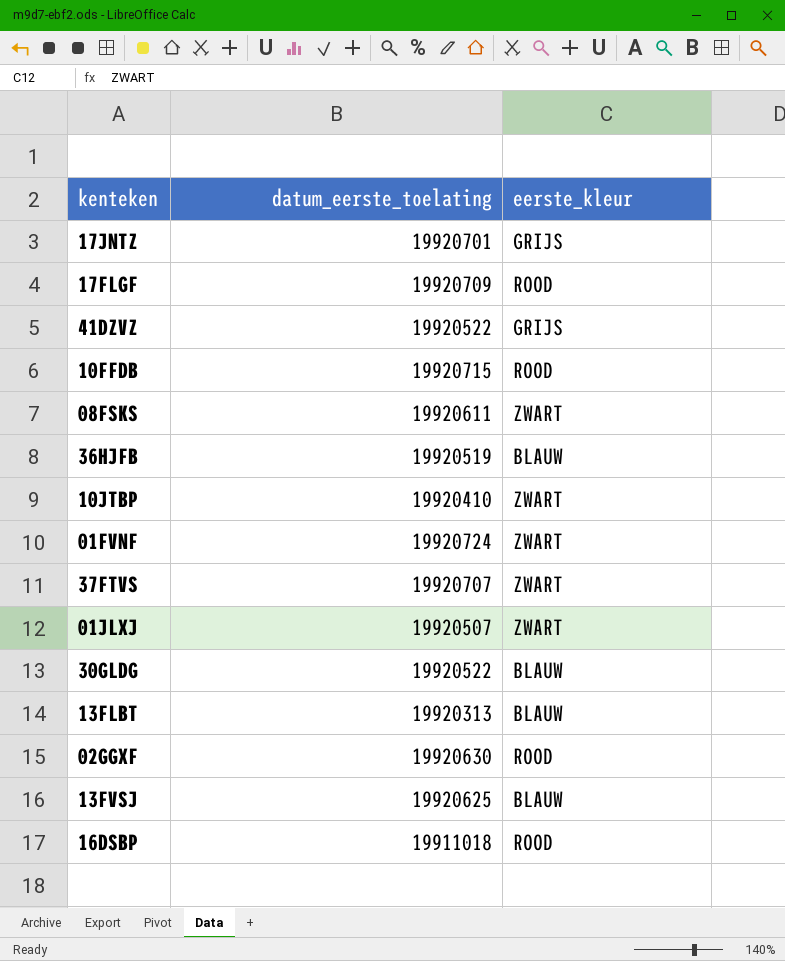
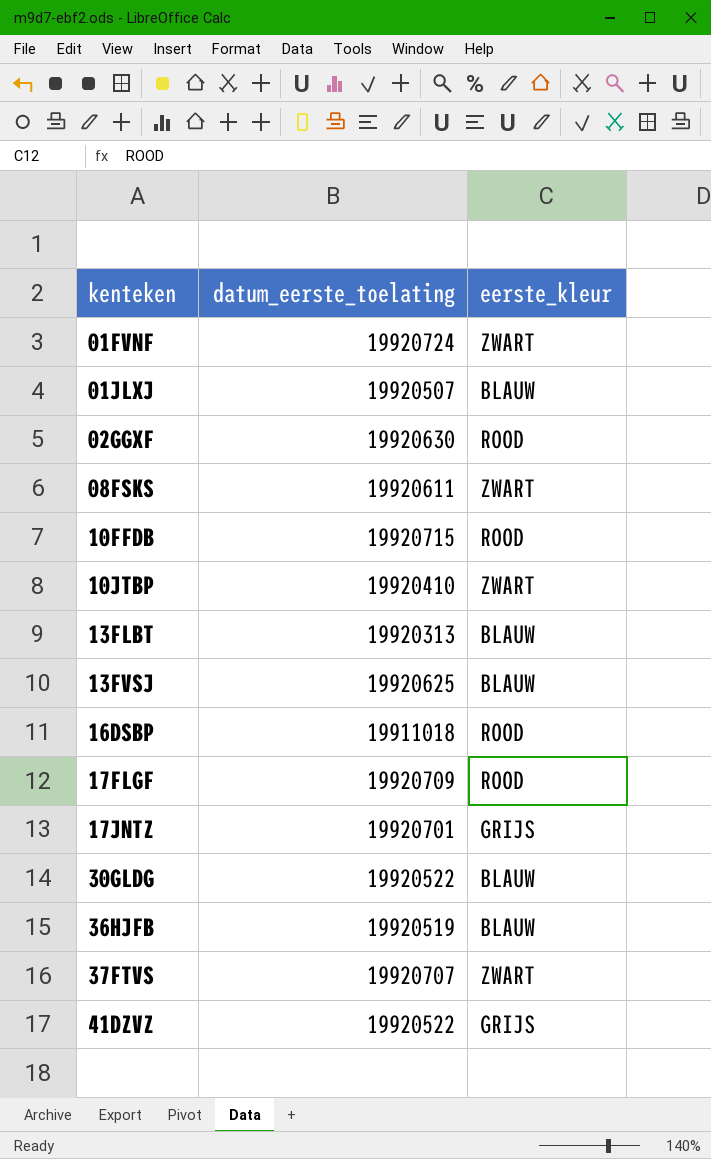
row order: none -> kenteken ascending
01JLXJ | eerste_kleur: ZWART -> BLAUW

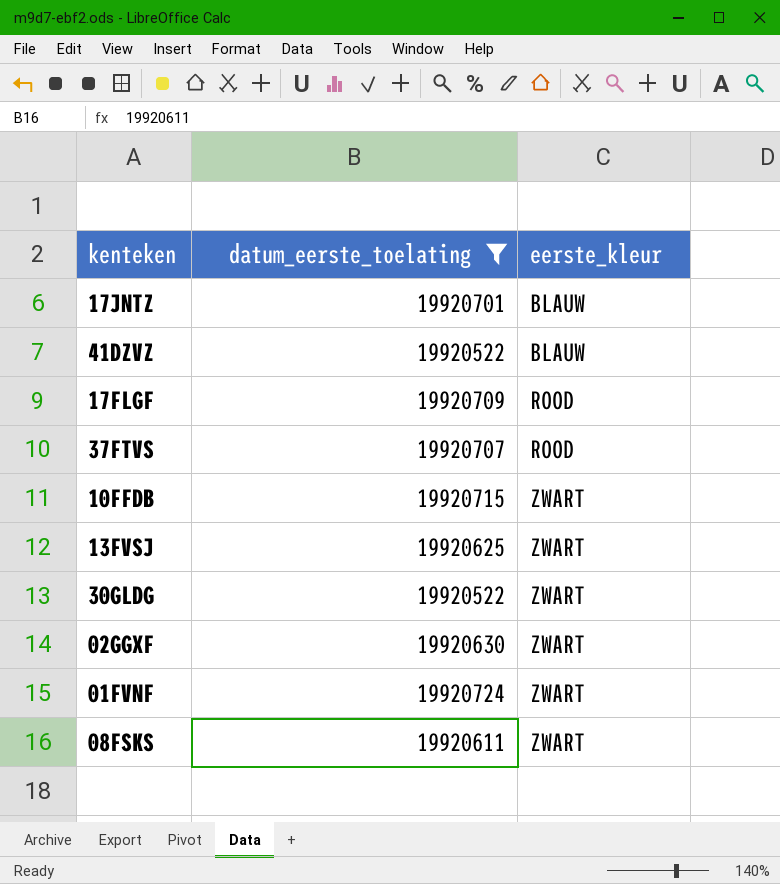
filter: none -> datum_eerste_toelating >= 19920522
row order: kenteken ascending -> eerste_kleur ascending
17JNTZ | eerste_kleur: GRIJS -> BLAUW
41DZVZ | eerste_kleur: GRIJS -> BLAUW
37FTVS | eerste_kleur: ZWART -> ROOD
10FFDB | eerste_kleur: ROOD -> ZWART
13FVSJ | eerste_kleur: BLAUW -> ZWART
30GLDG | eerste_kleur: BLAUW -> ZWART
02GGXF | eerste_kleur: ROOD -> ZWART

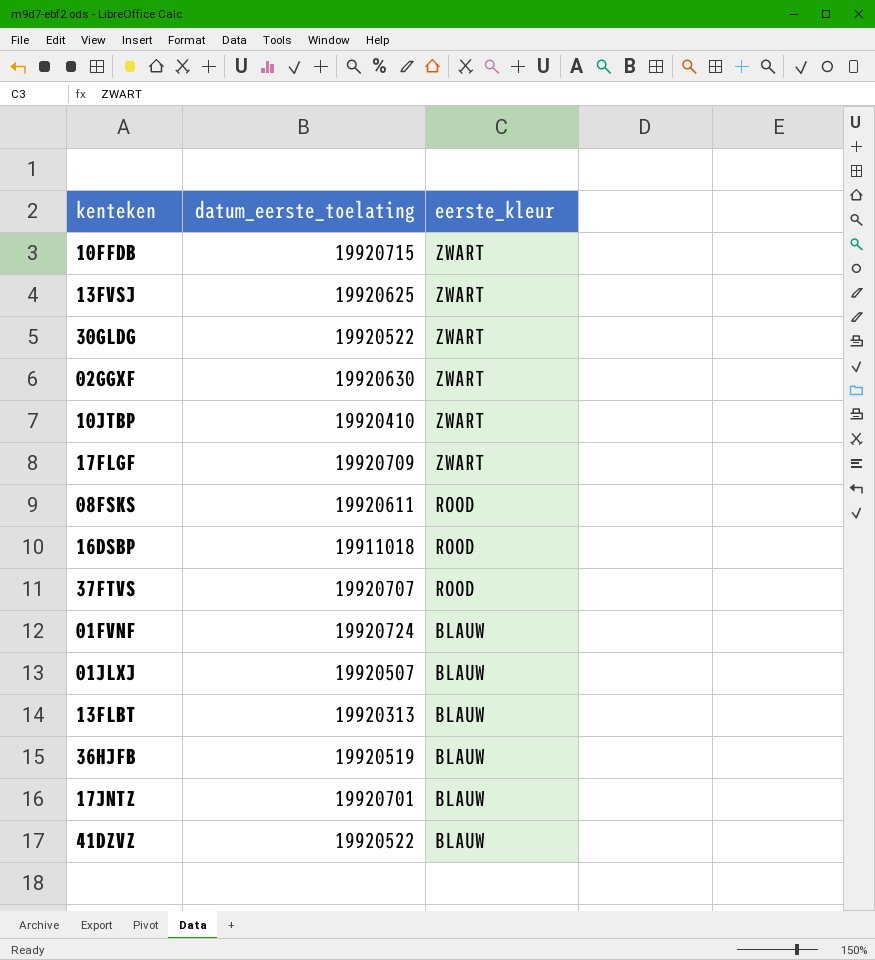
filter: datum_eerste_toelating >= 19920522 -> none
row order: eerste_kleur ascending -> eerste_kleur descending
17FLGF | eerste_kleur: ROOD -> ZWART
08FSKS | eerste_kleur: ZWART -> ROOD
01FVNF | eerste_kleur: ZWART -> BLAUW

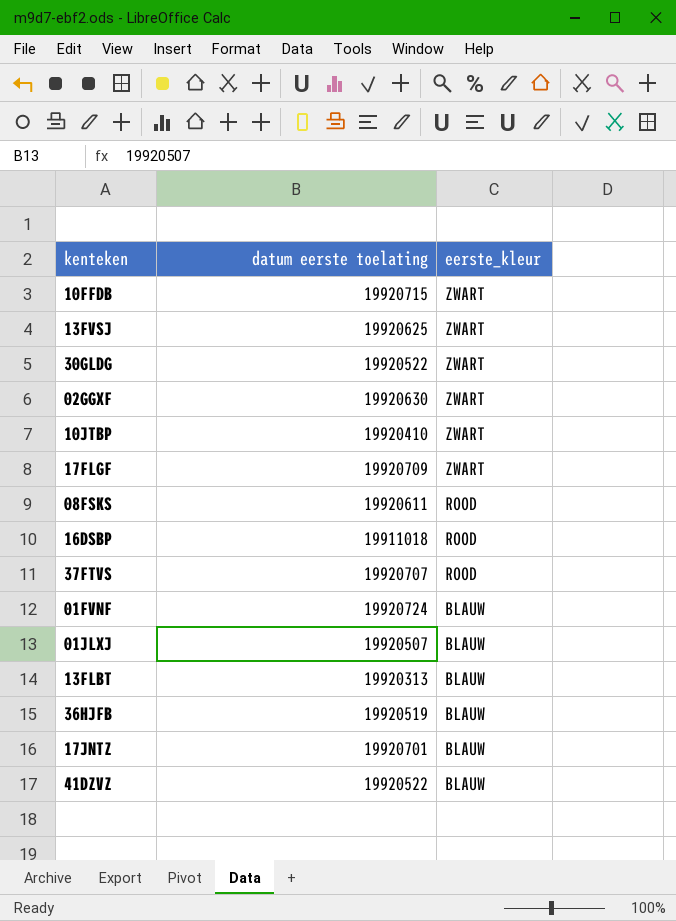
column name: datum_eerste_toelating -> datum eerste toelating

